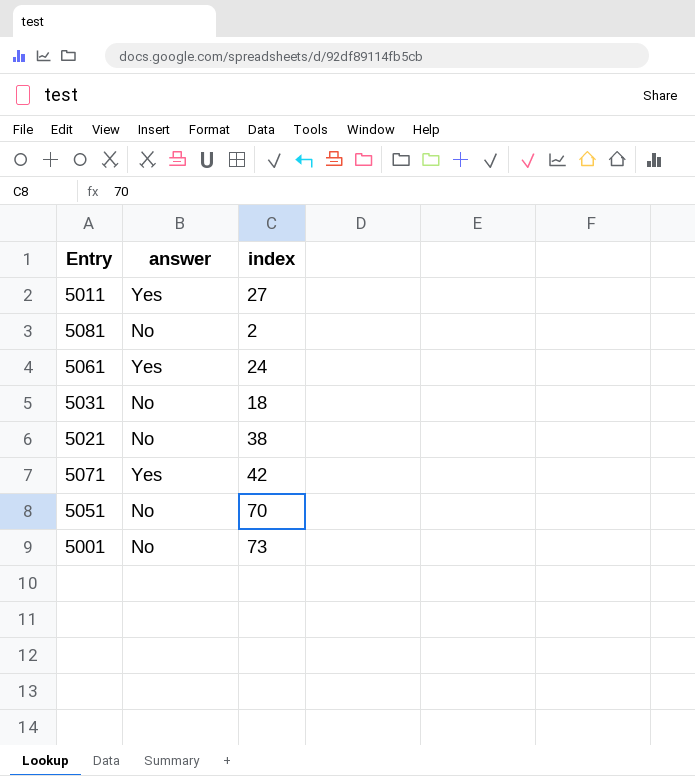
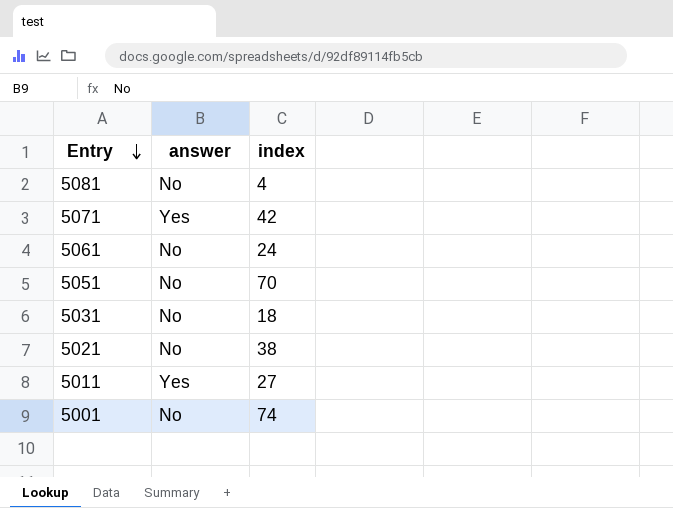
row order: none -> Entry descending
5081 | index: 2 -> 4
5061 | answer: Yes -> No
5001 | index: 73 -> 74

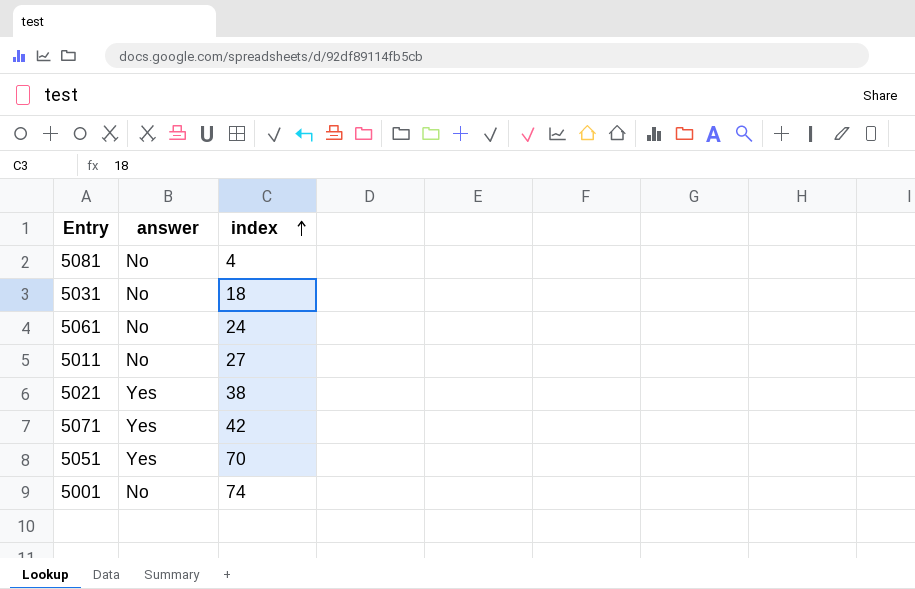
row order: Entry descending -> index ascending
5011 | answer: Yes -> No
5021 | answer: No -> Yes
5051 | answer: No -> Yes

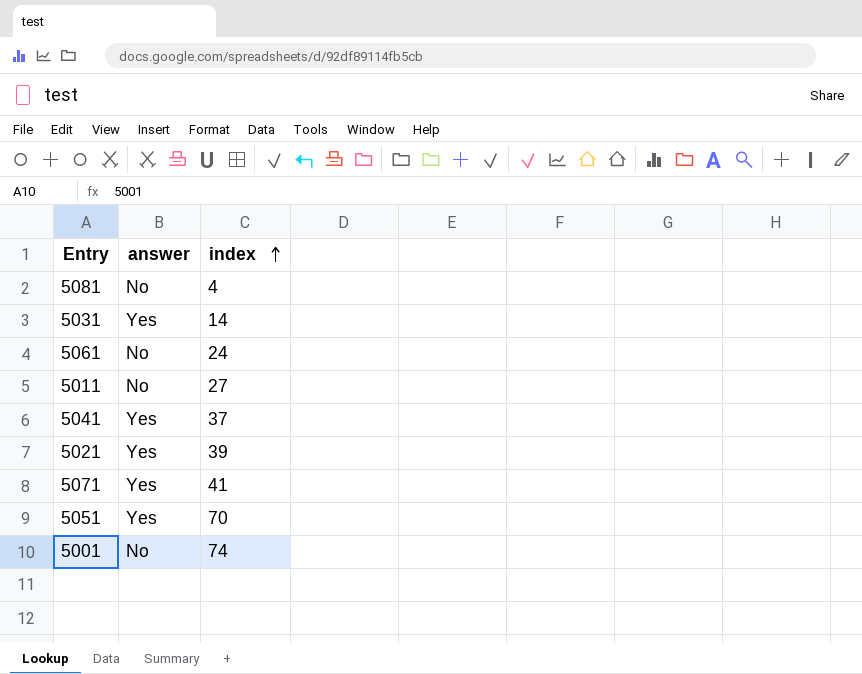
5031 | answer: No -> Yes
5031 | index: 18 -> 14
row 5041: none -> Yes | 37
5021 | index: 38 -> 39
5071 | index: 42 -> 41

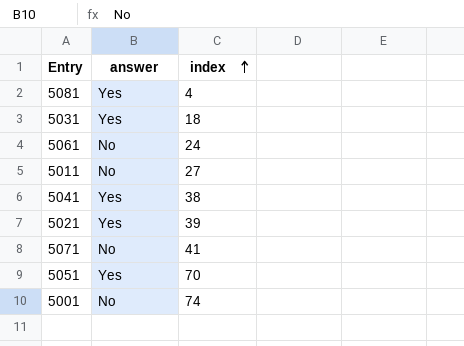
5081 | answer: No -> Yes
5031 | index: 14 -> 18
5041 | index: 37 -> 38
5071 | answer: Yes -> No

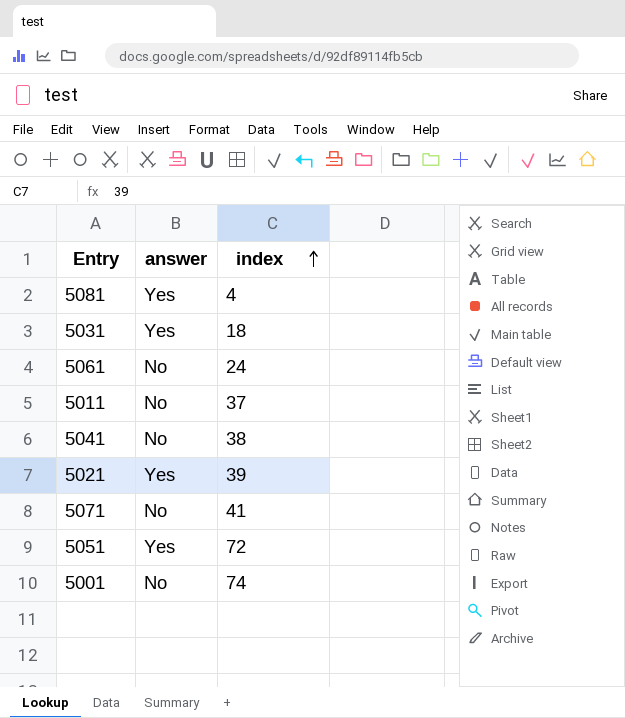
5011 | index: 27 -> 37
5041 | answer: Yes -> No
5051 | index: 70 -> 72

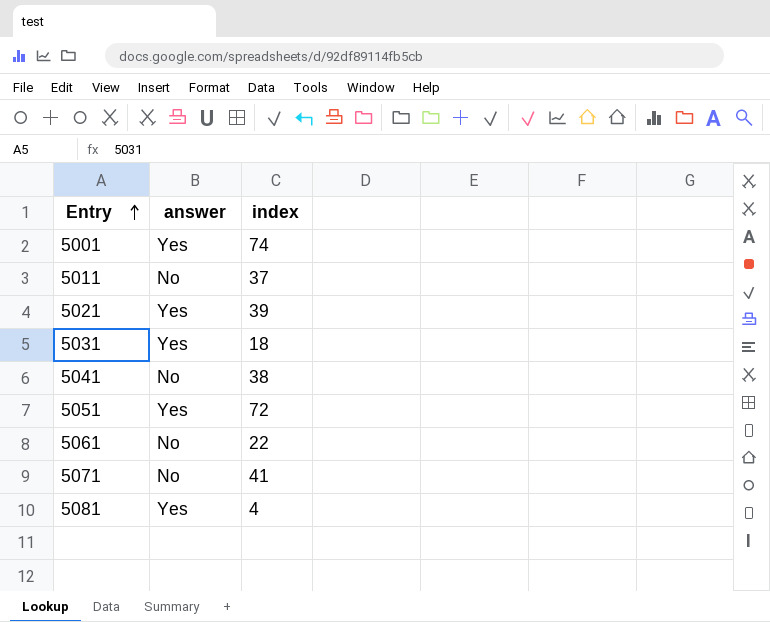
row order: index ascending -> Entry ascending
5001 | answer: No -> Yes
5061 | index: 24 -> 22

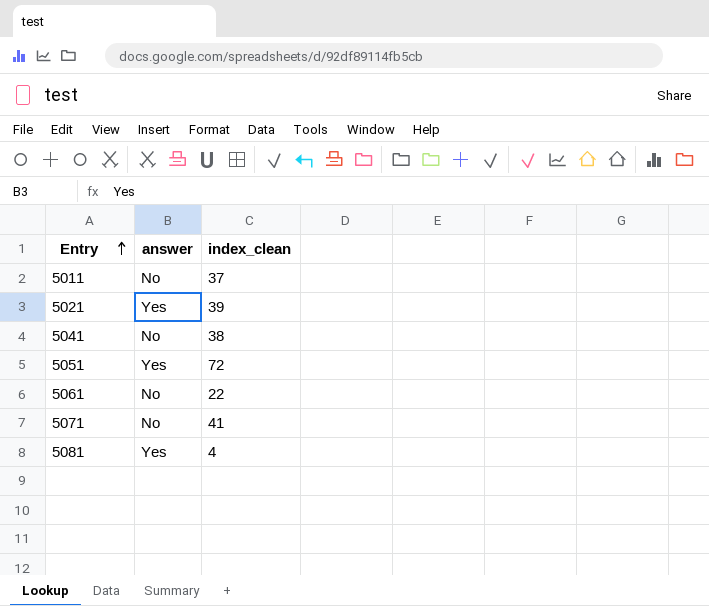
column name: index -> index_clean
row 5001: Yes | 74 -> none
row 5031: Yes | 18 -> none

